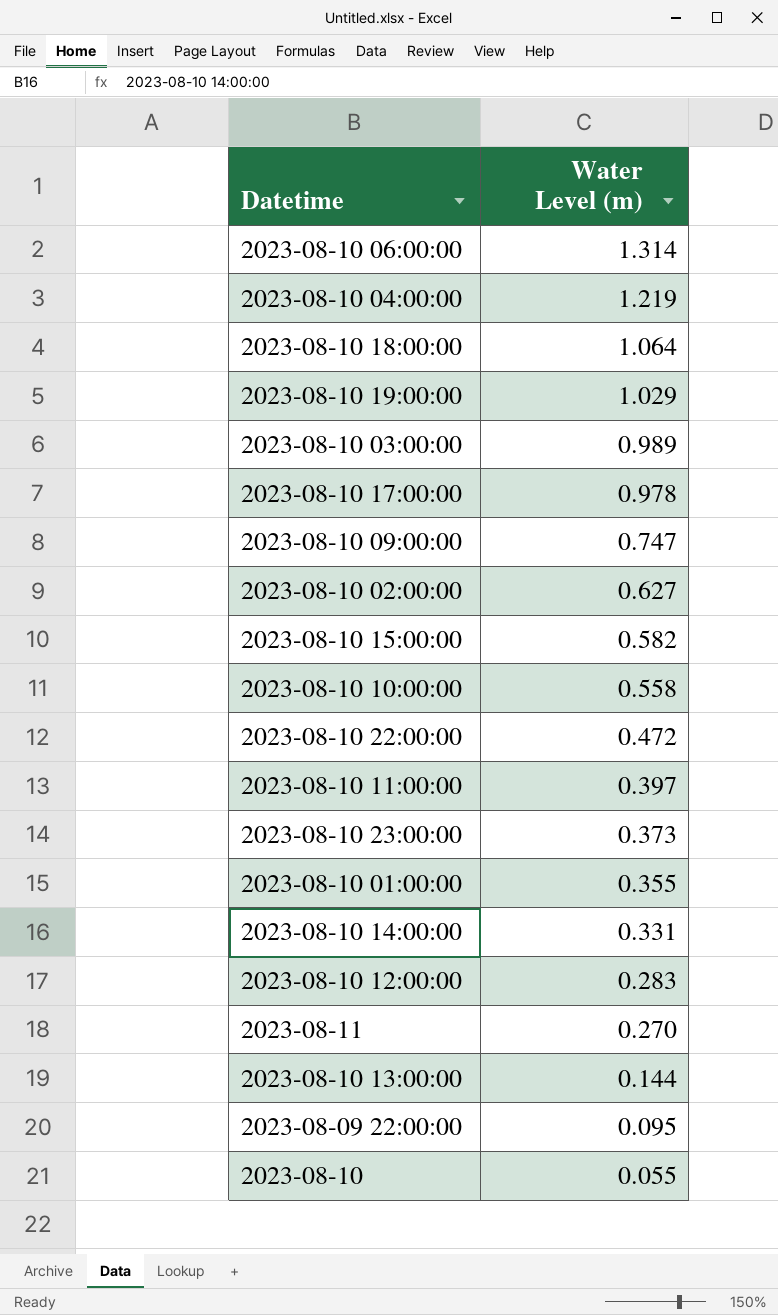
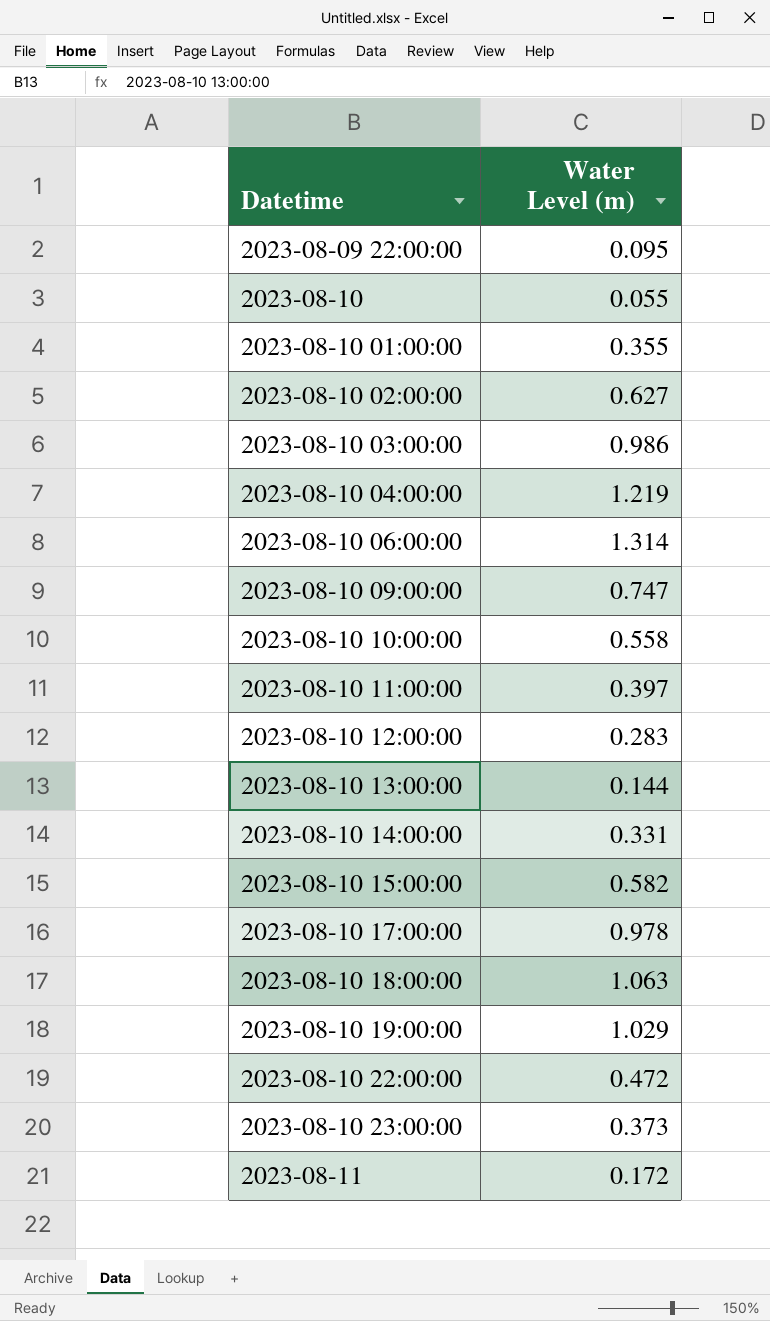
row order: Water Level (m) descending -> Datetime ascending
2023-08-10 03:00:00 | Water Level (m): 0.989 -> 0.986
2023-08-10 18:00:00 | Water Level (m): 1.064 -> 1.063
2023-08-11 | Water Level (m): 0.270 -> 0.172

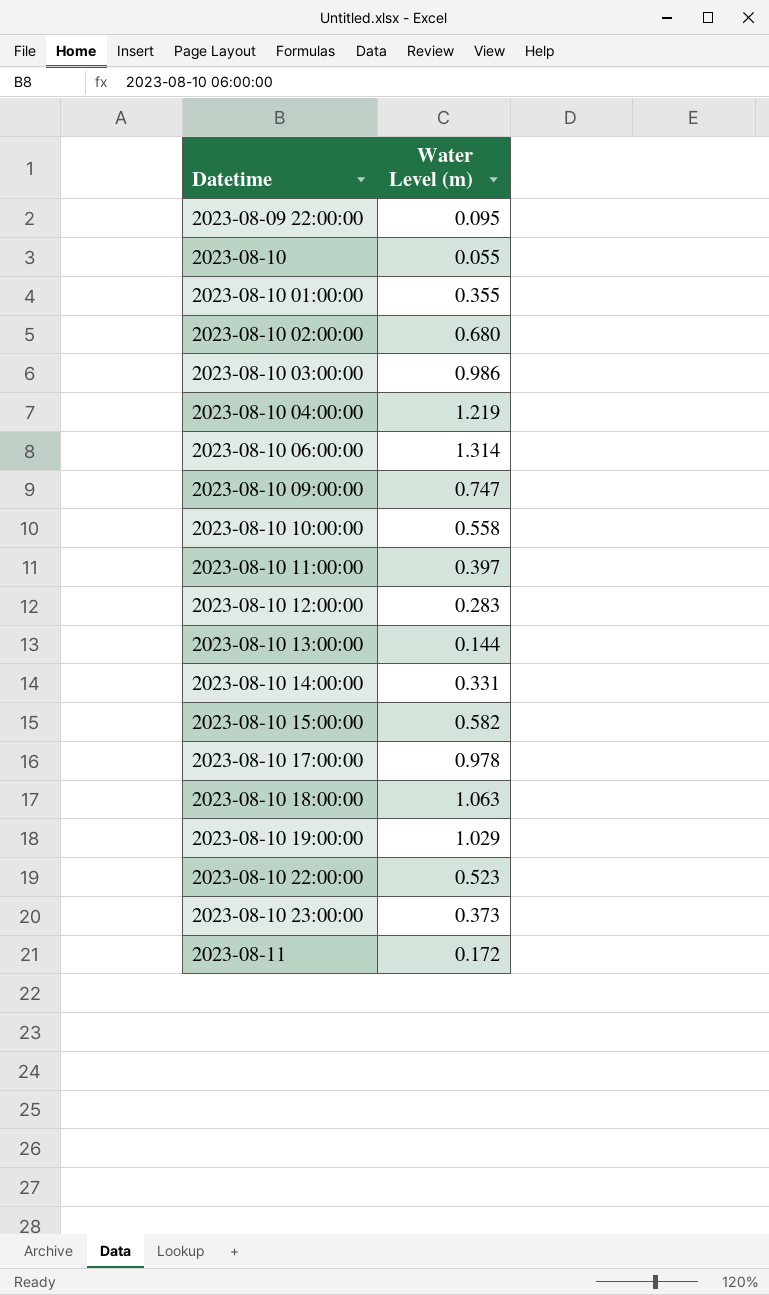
2023-08-10 02:00:00 | Water Level (m): 0.627 -> 0.680
2023-08-10 22:00:00 | Water Level (m): 0.472 -> 0.523

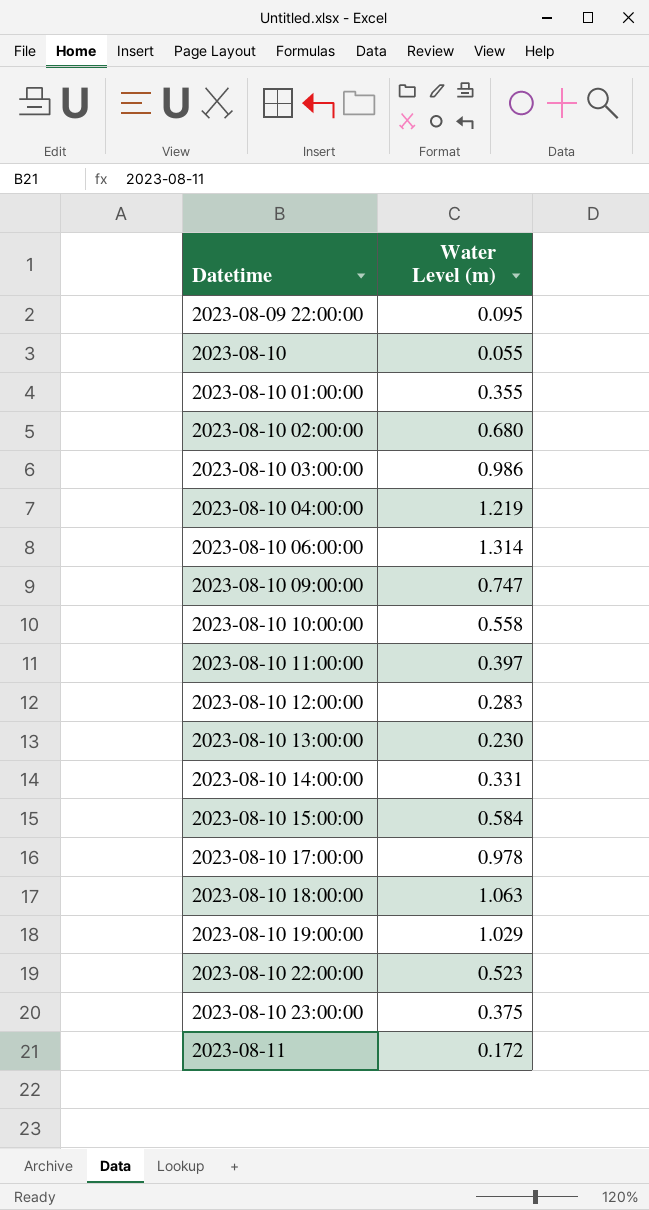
2023-08-10 13:00:00 | Water Level (m): 0.144 -> 0.230
2023-08-10 15:00:00 | Water Level (m): 0.582 -> 0.584
2023-08-10 23:00:00 | Water Level (m): 0.373 -> 0.375

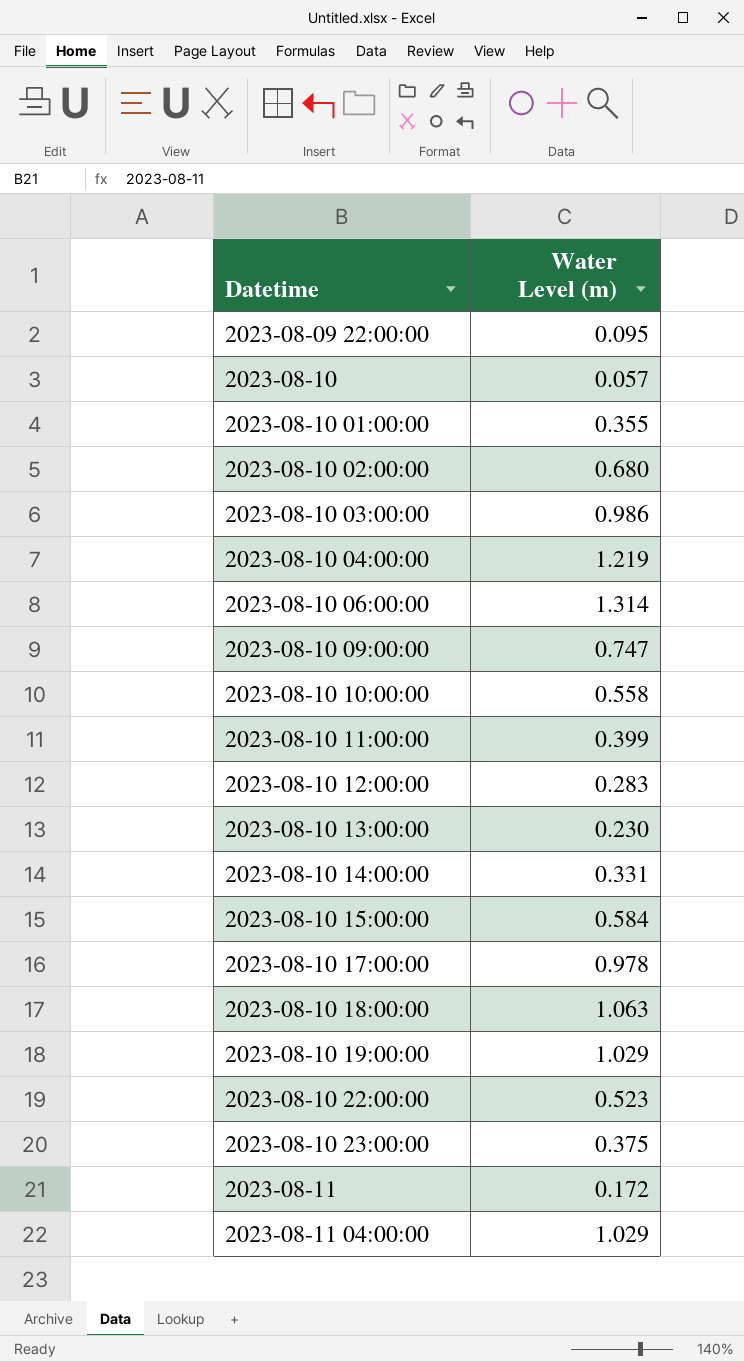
2023-08-10 | Water Level (m): 0.055 -> 0.057
2023-08-10 11:00:00 | Water Level (m): 0.397 -> 0.399
row 2023-08-11 04:00:00: none -> 1.029

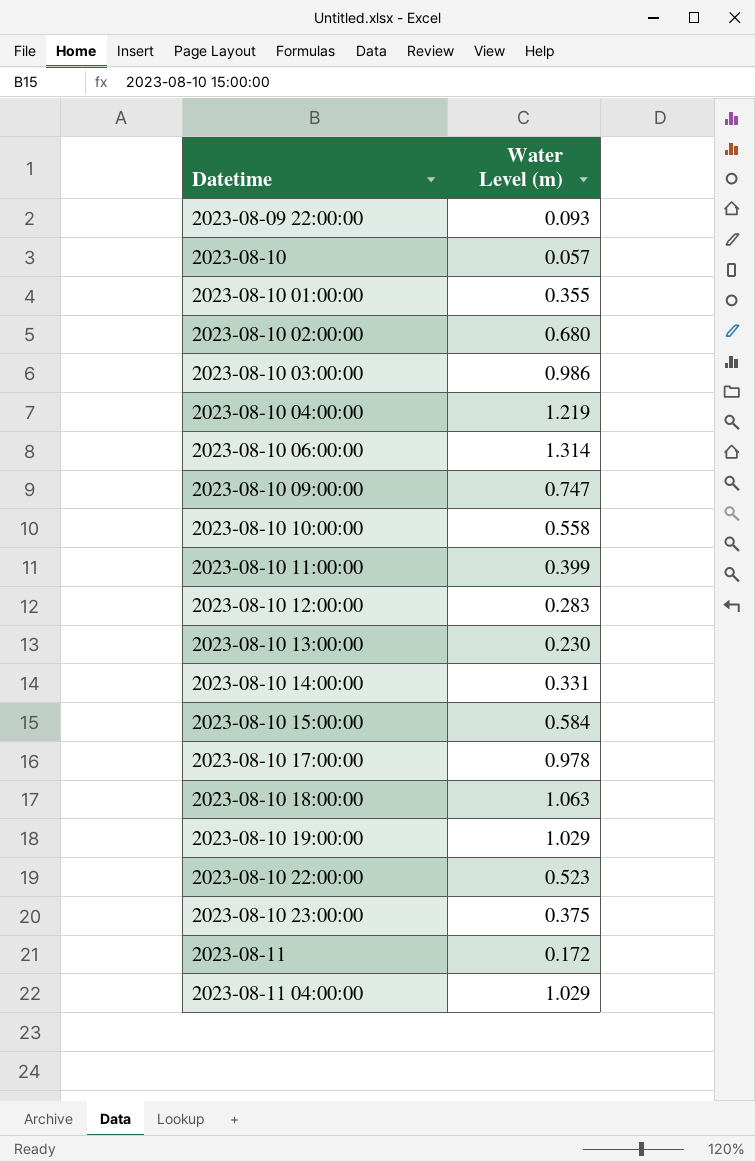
2023-08-09 22:00:00 | Water Level (m): 0.095 -> 0.093

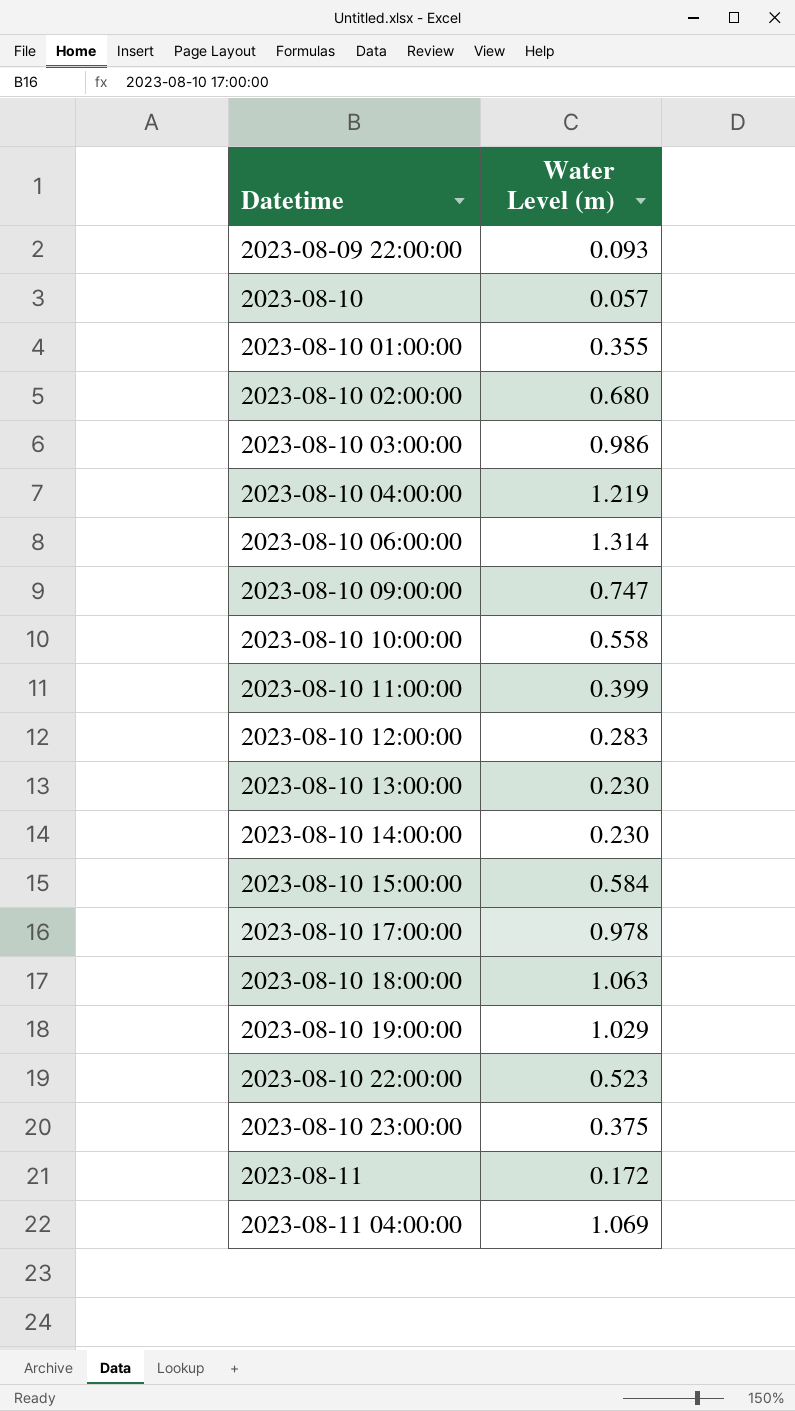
2023-08-10 14:00:00 | Water Level (m): 0.331 -> 0.230
2023-08-11 04:00:00 | Water Level (m): 1.029 -> 1.069

